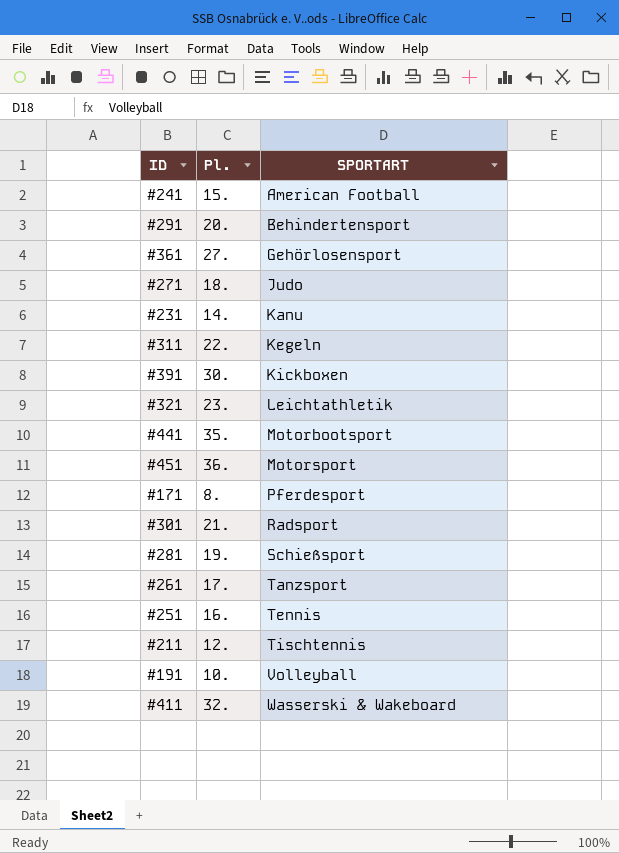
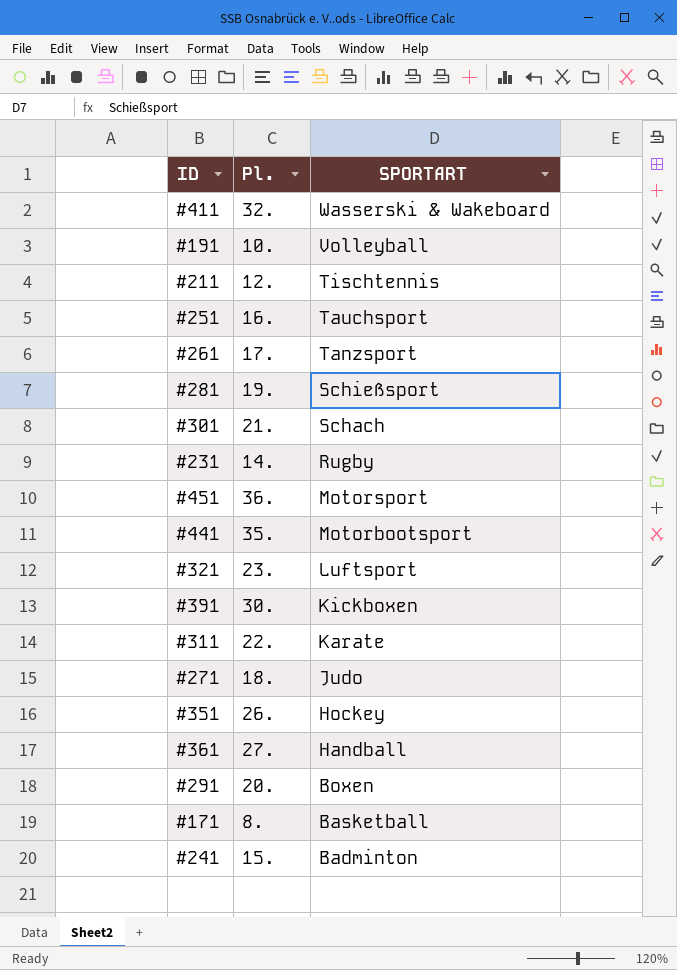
row order: SPORTART ascending -> SPORTART descending
#251 | SPORTART: Tennis -> Tauchsport
#301 | SPORTART: Radsport -> Schach
#231 | SPORTART: Kanu -> Rugby
#321 | SPORTART: Leichtathletik -> Luftsport
#311 | SPORTART: Kegeln -> Karate
row #351: none -> 26. | Hockey
#361 | SPORTART: Gehörlosensport -> Handball
#291 | SPORTART: Behindertensport -> Boxen
#171 | SPORTART: Pferdesport -> Basketball
#241 | SPORTART: American Football -> Badminton

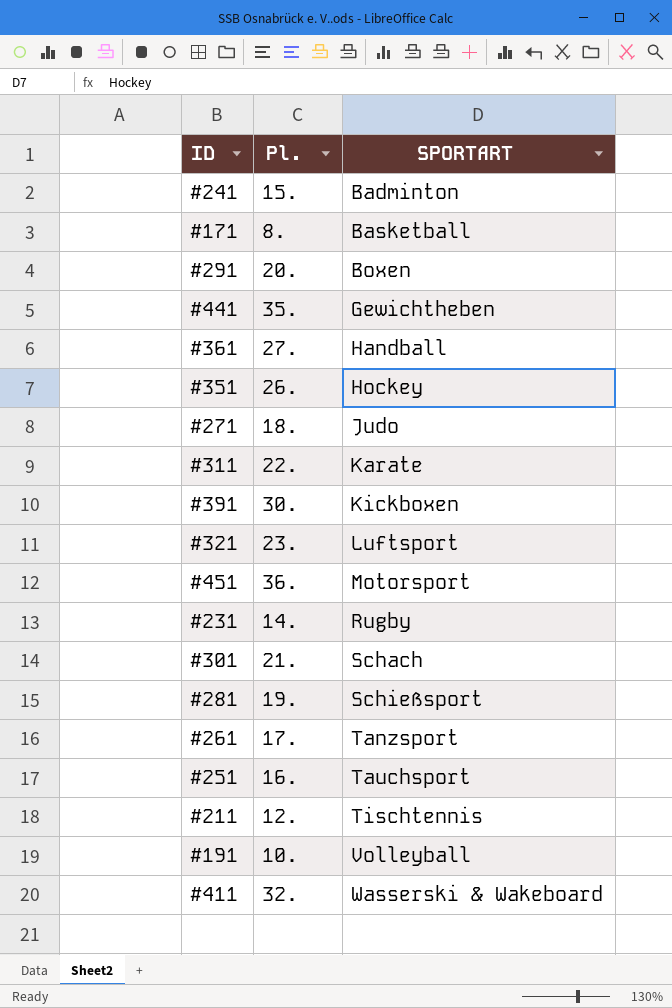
row order: SPORTART descending -> SPORTART ascending
#441 | SPORTART: Motorbootsport -> Gewichtheben

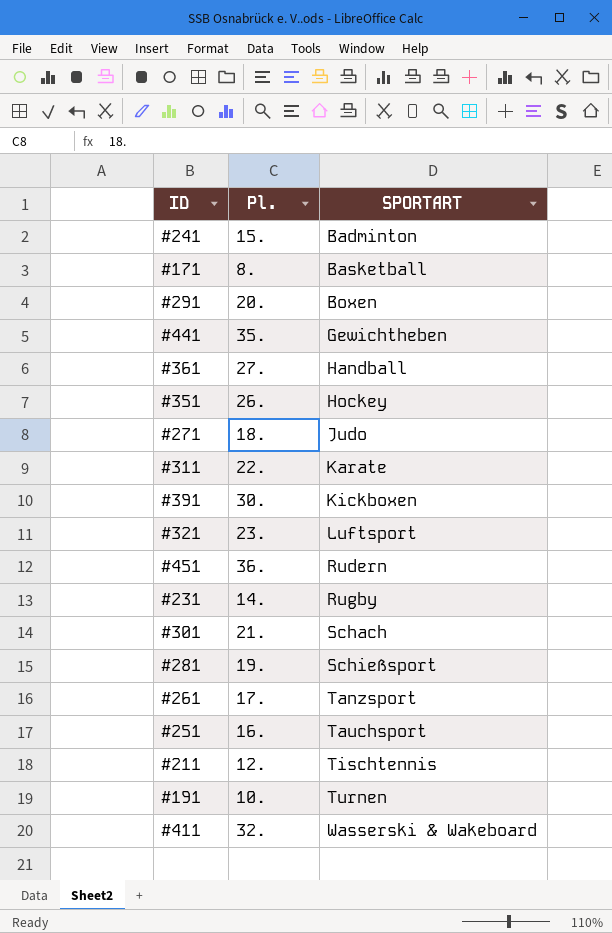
#451 | SPORTART: Motorsport -> Rudern
#191 | SPORTART: Volleyball -> Turnen

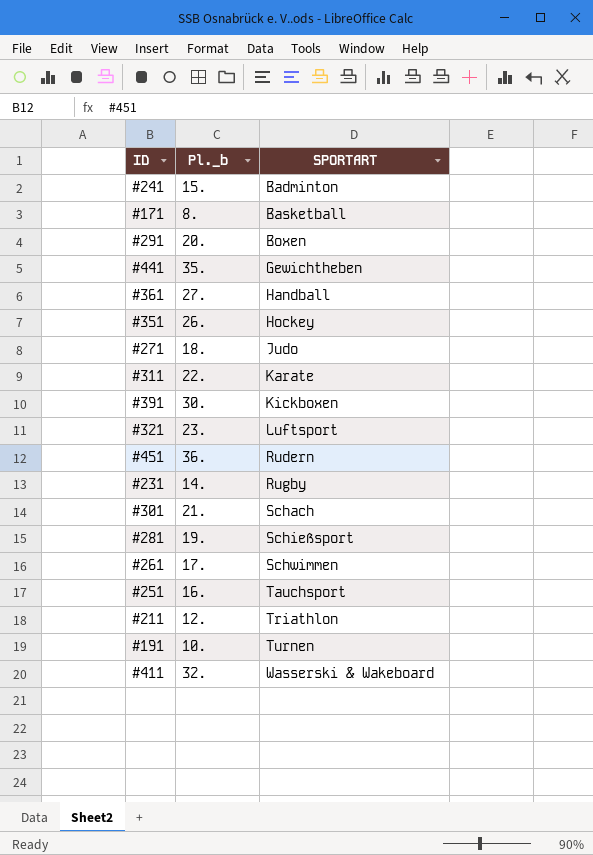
column name: Pl. -> Pl._b
#261 | SPORTART: Tanzsport -> Schwimmen
#211 | SPORTART: Tischtennis -> Triathlon

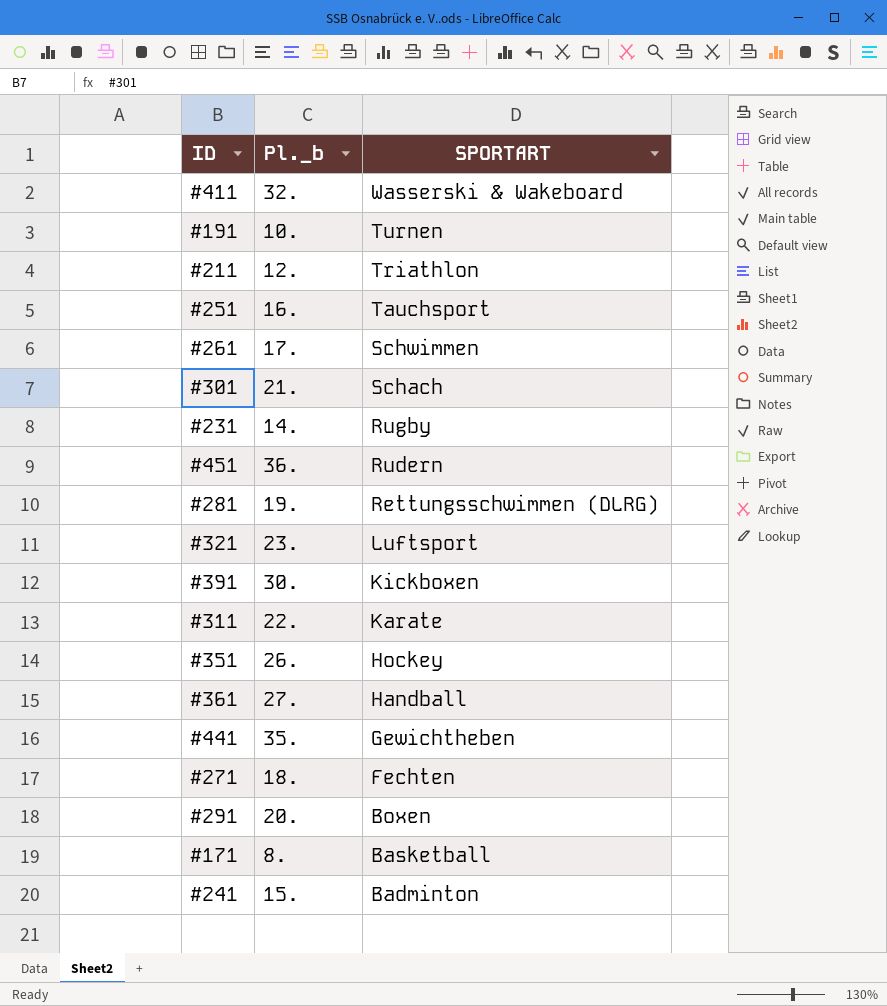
row order: SPORTART ascending -> SPORTART descending
#281 | SPORTART: Schießsport -> Rettungsschwimmen (DLRG)
#271 | SPORTART: Judo -> Fechten

